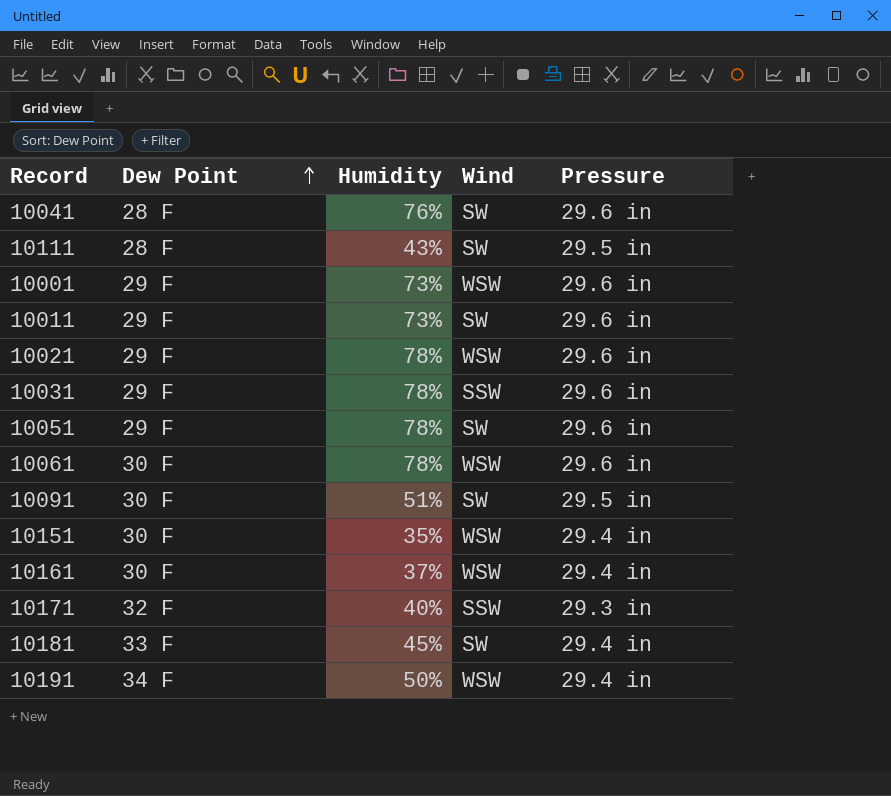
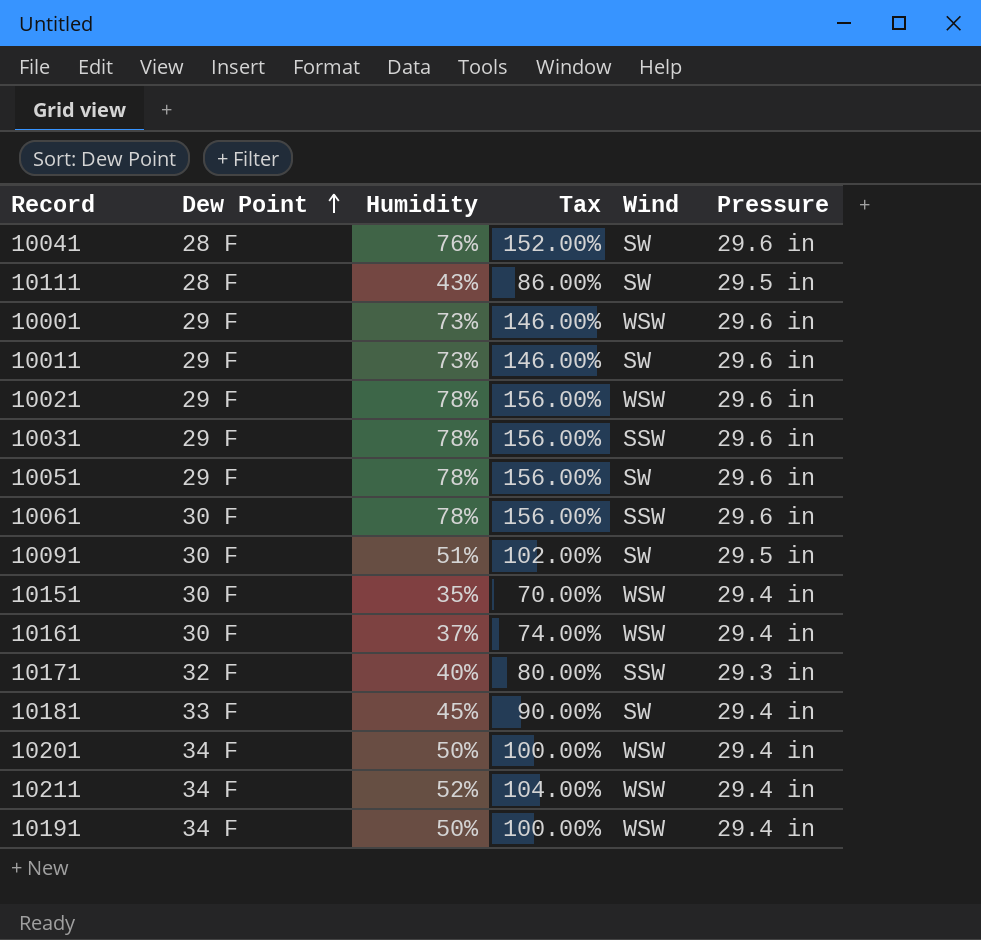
column Tax | formula: none -> [Humidity] * 2
10061 | Wind: WSW -> SSW
row 10201: none -> 34 F | 50% | 100.00% | WSW | 29.4 in
row 10211: none -> 34 F | 52% | 104.00% | WSW | 29.4 in

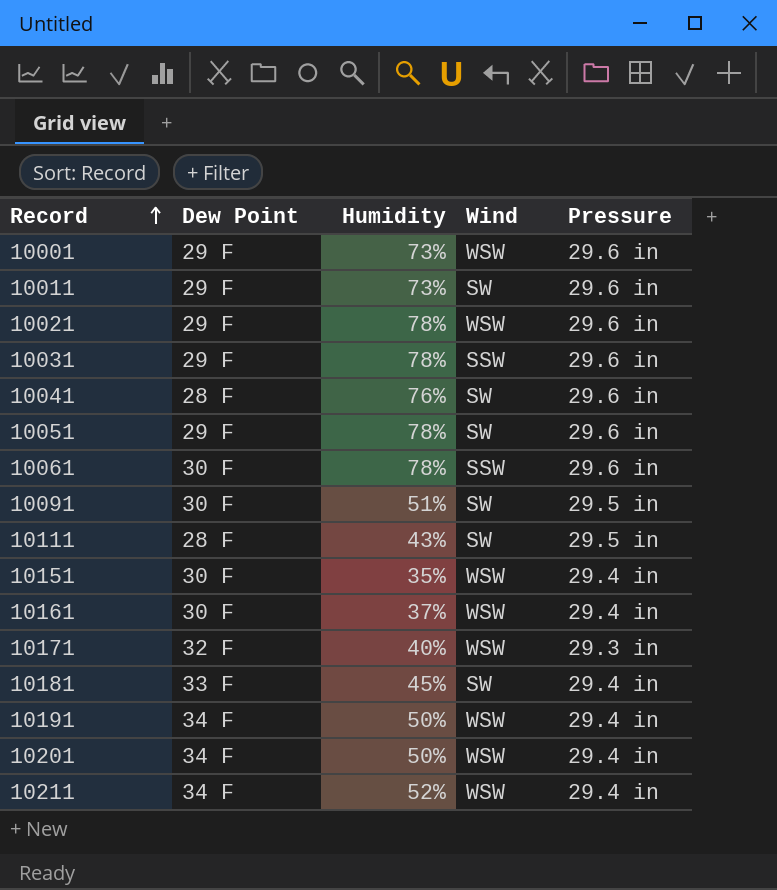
row order: Dew Point ascending -> Record ascending
column Tax | formula: [Humidity] * 2 -> none
10171 | Wind: SSW -> WSW

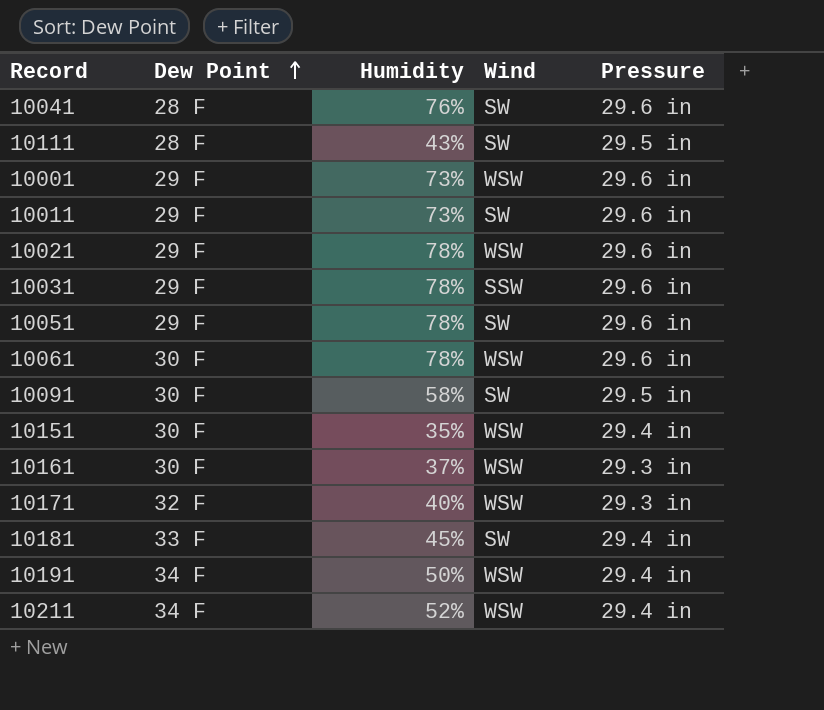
row order: Record ascending -> Dew Point ascending
row 10201: 34 F | 50% | WSW | 29.4 in -> none
10061 | Wind: SSW -> WSW
10091 | Humidity: 51% -> 58%
10161 | Pressure: 29.4 in -> 29.3 in

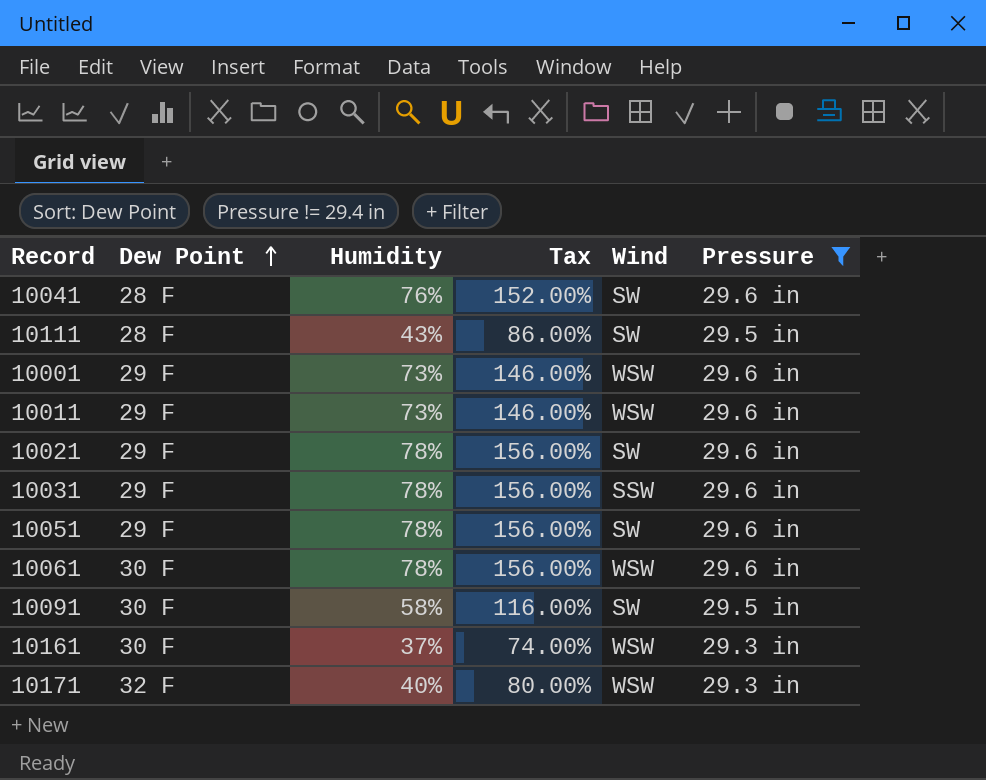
filter: none -> Pressure != 29.4 in
column Tax | formula: none -> [Humidity] * 2
10011 | Wind: SW -> WSW
10021 | Wind: WSW -> SW

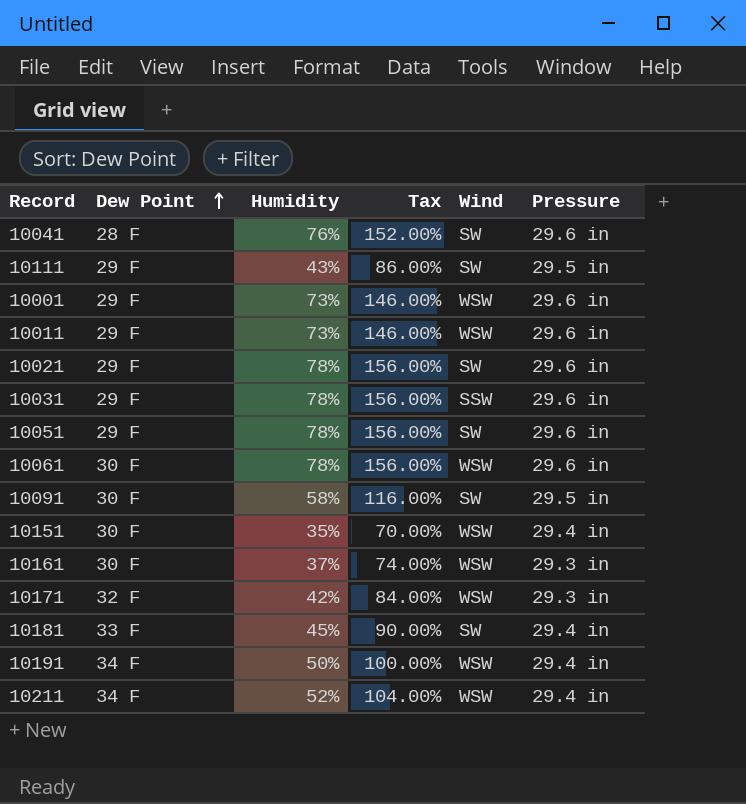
filter: Pressure != 29.4 in -> none
10111 | Dew Point: 28 F -> 29 F
10171 | Humidity: 40% -> 42%
10171 | Tax: 80.00% -> 84.00%

